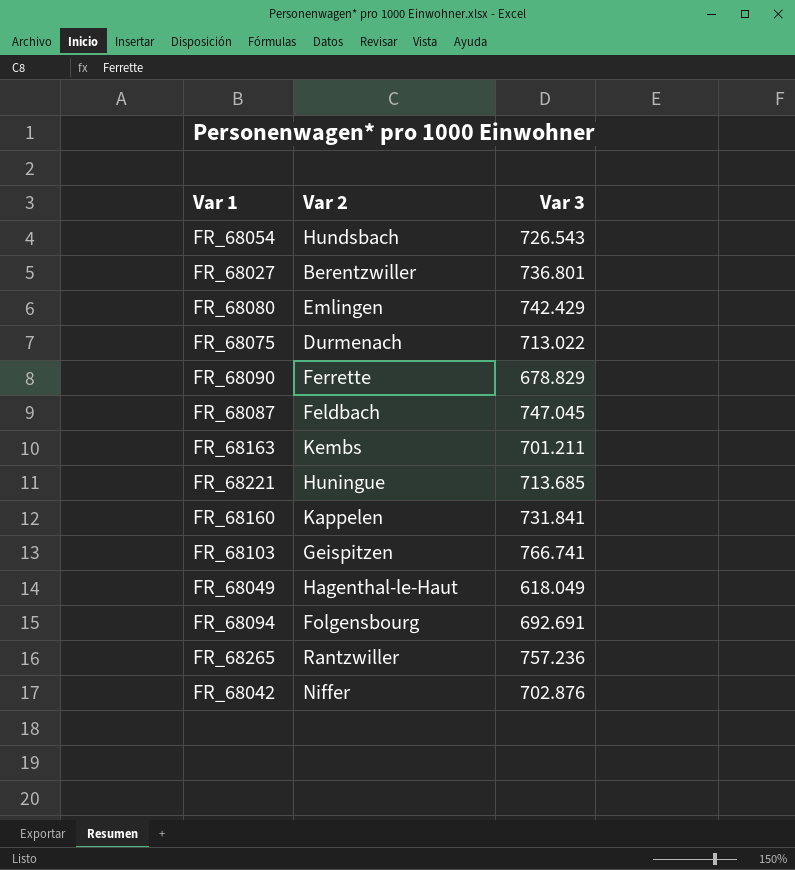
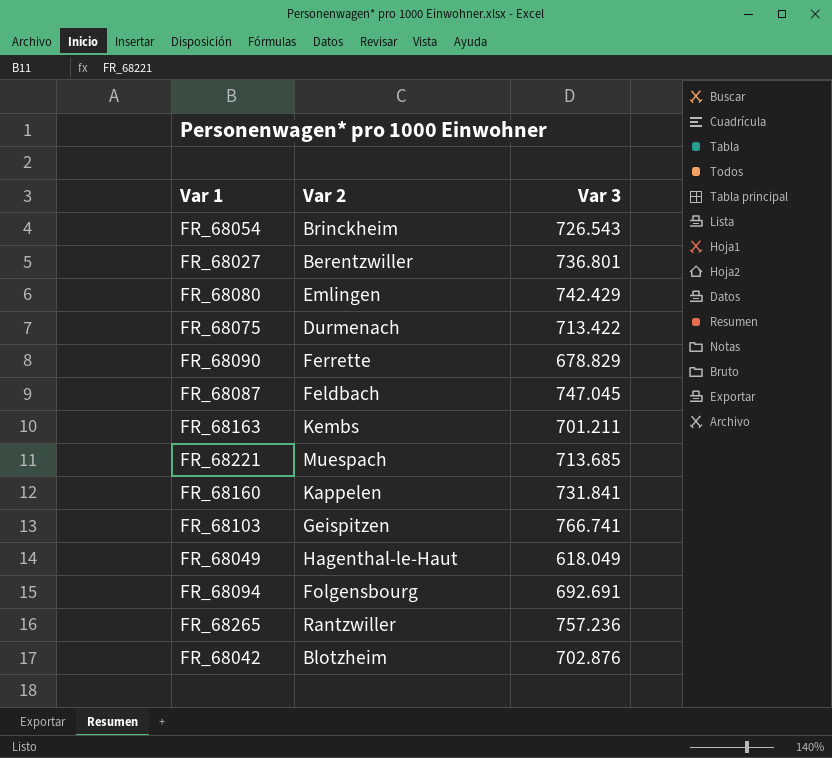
FR_68054 | Var 2: Hundsbach -> Brinckheim
FR_68075 | Var 3: 713.022 -> 713.422
FR_68221 | Var 2: Huningue -> Muespach
FR_68042 | Var 2: Niffer -> Blotzheim

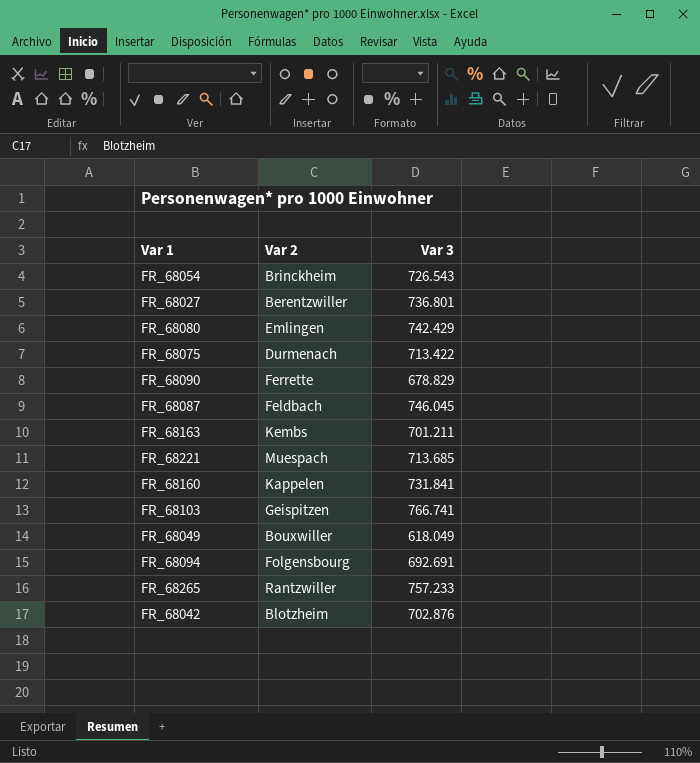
FR_68087 | Var 3: 747.045 -> 746.045
FR_68049 | Var 2: Hagenthal-le-Haut -> Bouxwiller
FR_68265 | Var 3: 757.236 -> 757.233

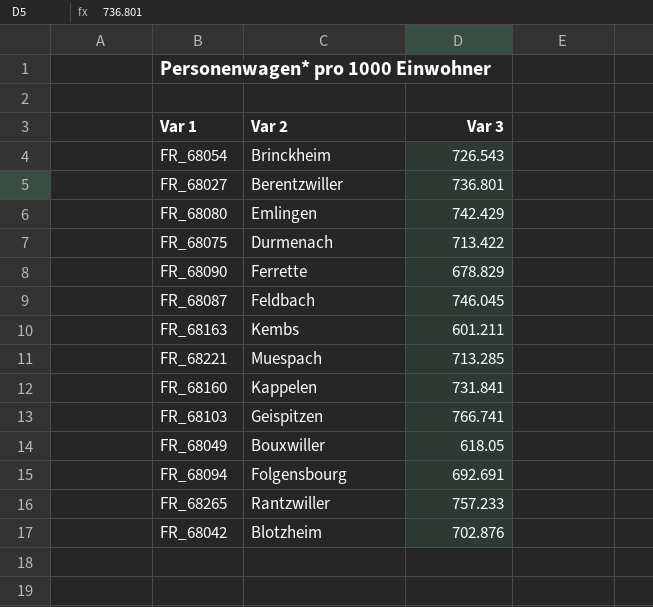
FR_68163 | Var 3: 701.211 -> 601.211
FR_68221 | Var 3: 713.685 -> 713.285
FR_68049 | Var 3: 618.049 -> 618.05

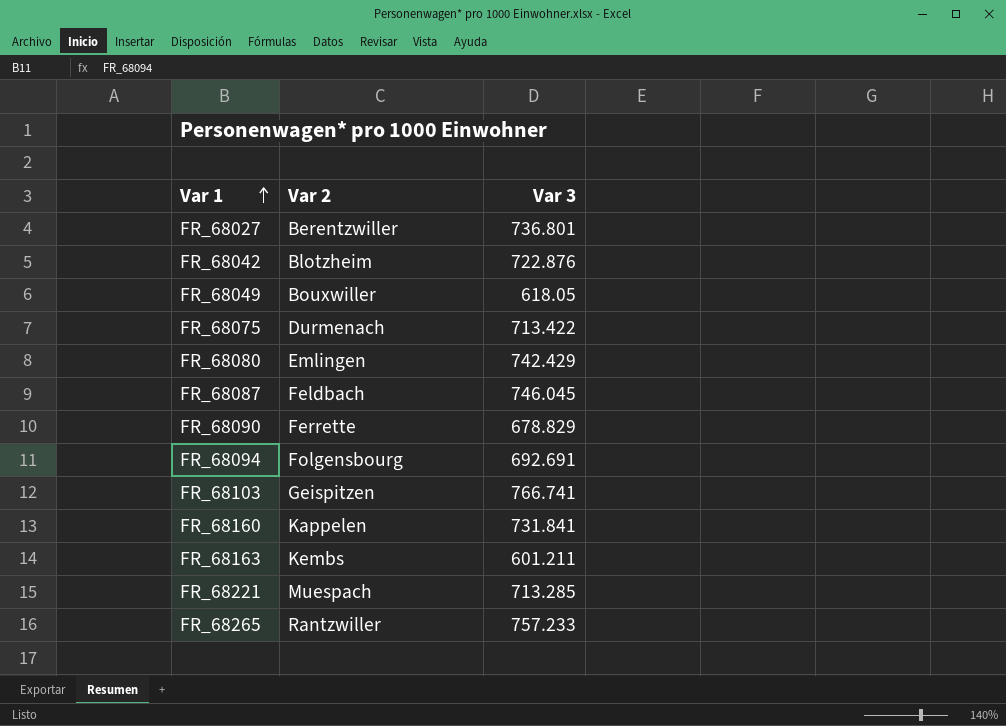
row order: none -> Var 1 ascending
row FR_68054: Brinckheim | 726.543 -> none
FR_68042 | Var 3: 702.876 -> 722.876

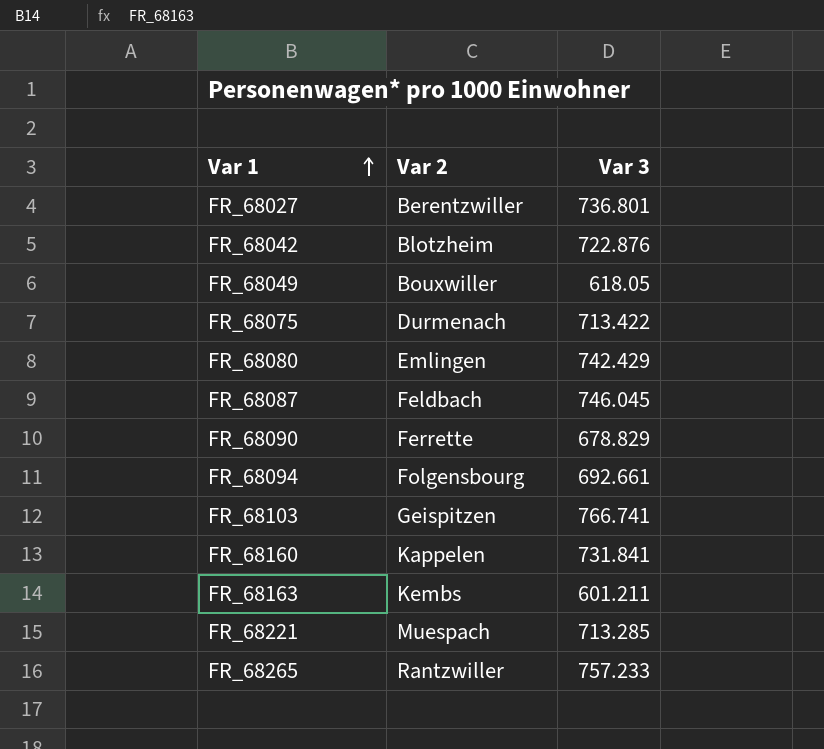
FR_68094 | Var 3: 692.691 -> 692.661

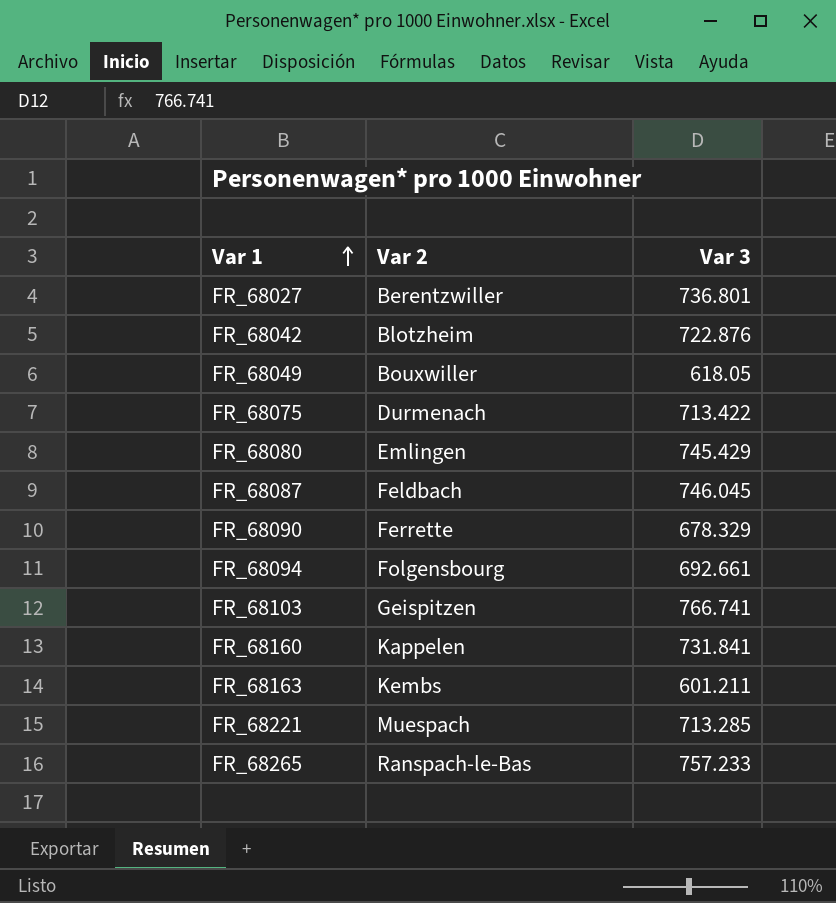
FR_68080 | Var 3: 742.429 -> 745.429
FR_68090 | Var 3: 678.829 -> 678.329
FR_68265 | Var 2: Rantzwiller -> Ranspach-le-Bas

